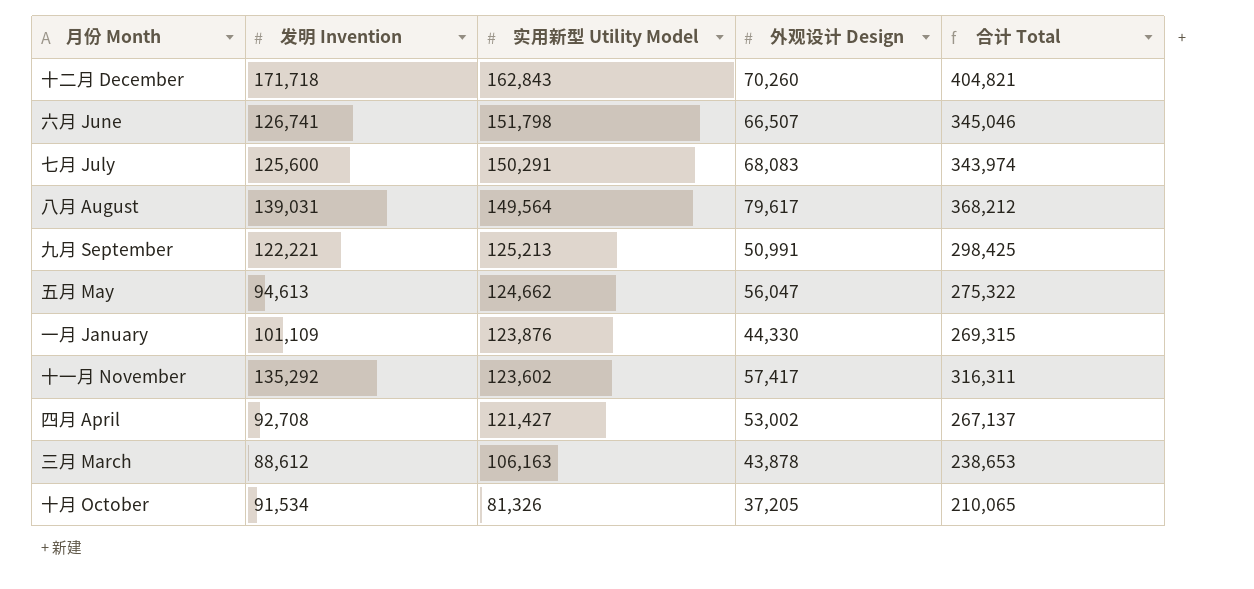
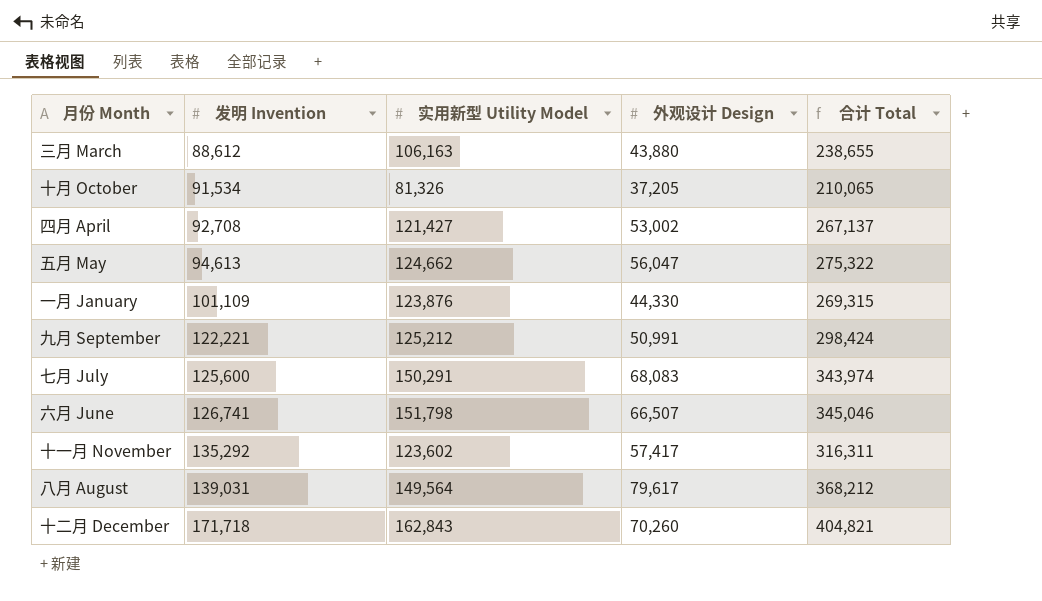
row order: 实用新型 Utility Model descending -> 发明 Invention ascending
三月 March | 外观设计 Design: 43,878 -> 43,880
三月 March | 合计 Total: 238,653 -> 238,655
九月 September | 实用新型 Utility Model: 125,213 -> 125,212
九月 September | 合计 Total: 298,425 -> 298,424

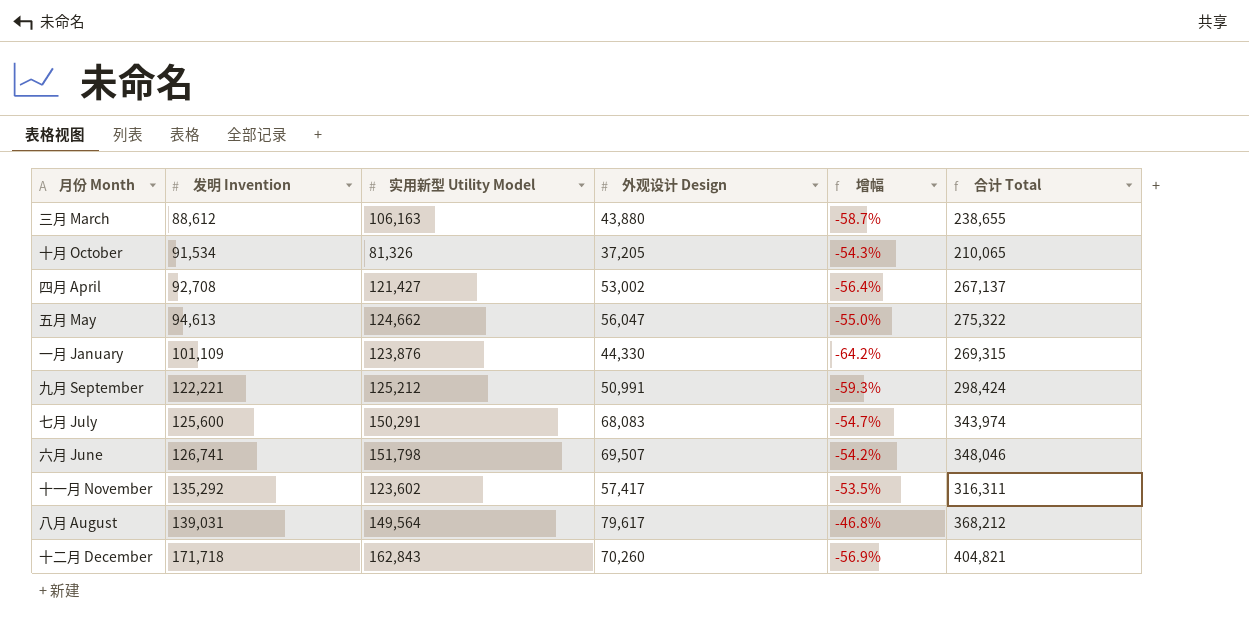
column 增幅 | formula: none -> ([外观设计 Design] - [实用新型 Utility Model]) / [实用新型 Utility Model]
六月 June | 外观设计 Design: 66,507 -> 69,507
六月 June | 合计 Total: 345,046 -> 348,046

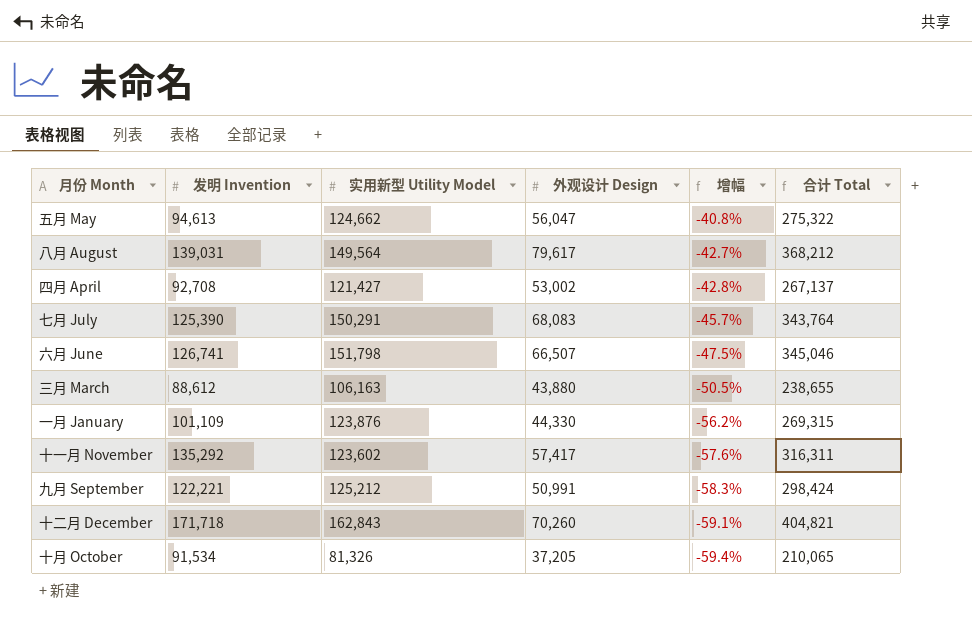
row order: 发明 Invention ascending -> 增幅 descending
column 增幅 | formula: ([外观设计 Design] - [实用新型 Utility Model]) / [实用新型 Utility Model] -> ([外观设计 Design] - [发明 Invention]) / [发明 Invention]
七月 July | 发明 Invention: 125,600 -> 125,390
七月 July | 合计 Total: 343,974 -> 343,764
六月 June | 外观设计 Design: 69,507 -> 66,507
六月 June | 合计 Total: 348,046 -> 345,046

